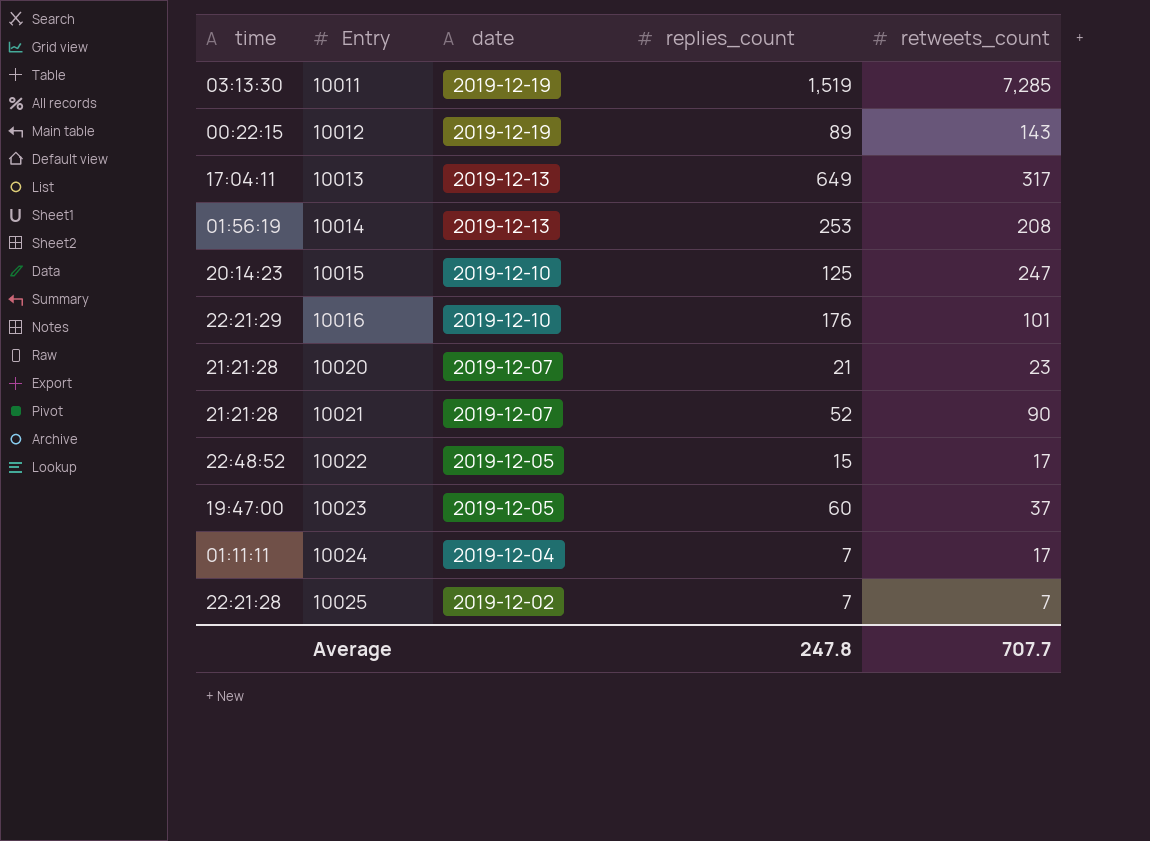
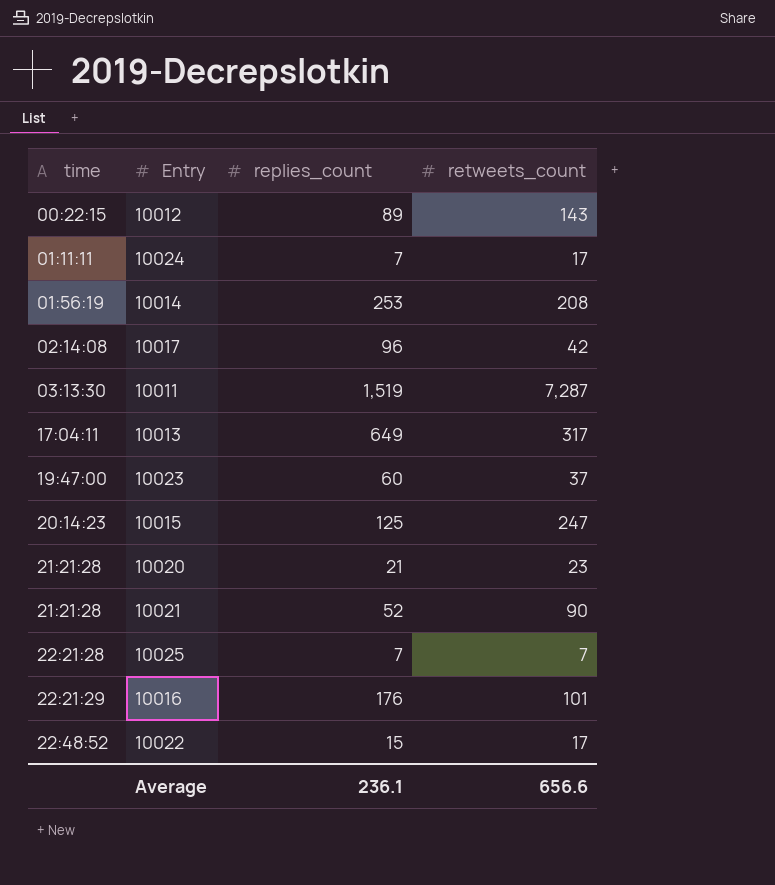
row order: Entry ascending -> time ascending
column date | position: 3 -> none
row 10017: none -> 02:14:08 | 96 | 42
10011 | retweets_count: 7,285 -> 7,287
Average | replies_count: 247.8 -> 236.1
Average | retweets_count: 707.7 -> 656.6

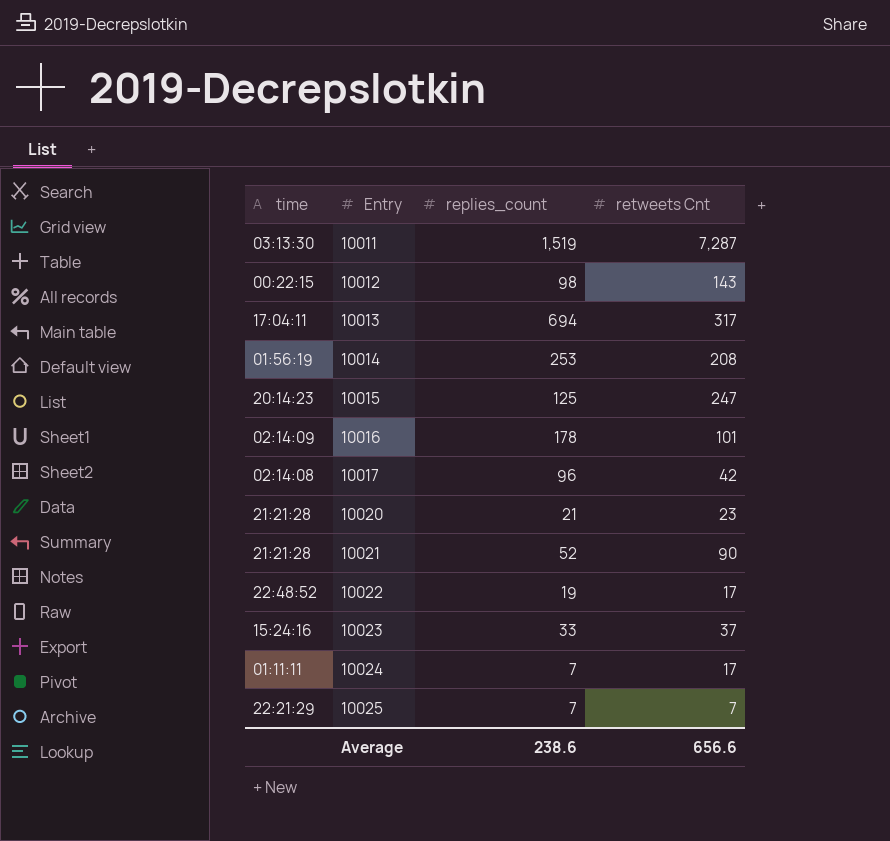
row order: time ascending -> Entry ascending
column name: retweets_count -> retweets Cnt
10012 | replies_count: 89 -> 98
10013 | replies_count: 649 -> 694
10016 | time: 22:21:29 -> 02:14:09
10016 | replies_count: 176 -> 178
10022 | replies_count: 15 -> 19
10023 | time: 19:47:00 -> 15:24:16
10023 | replies_count: 60 -> 33
10025 | time: 22:21:28 -> 22:21:29
Average | replies_count: 236.1 -> 238.6

